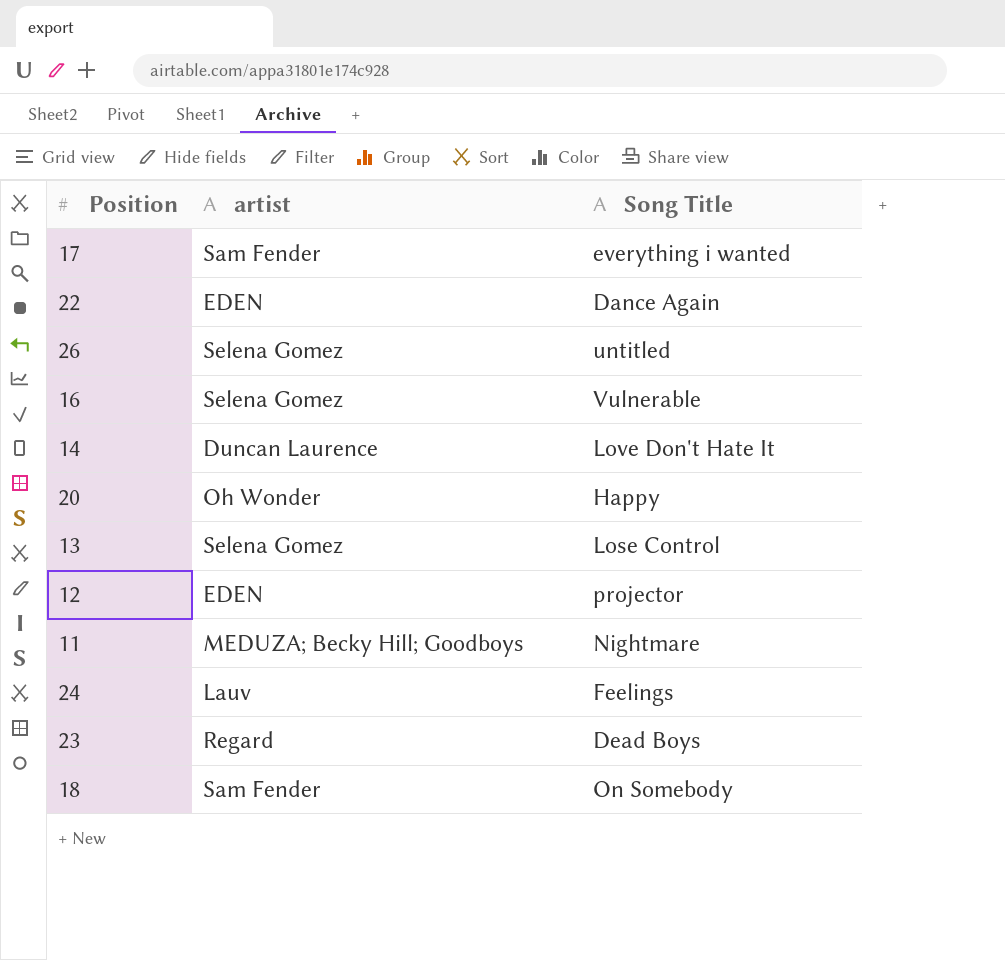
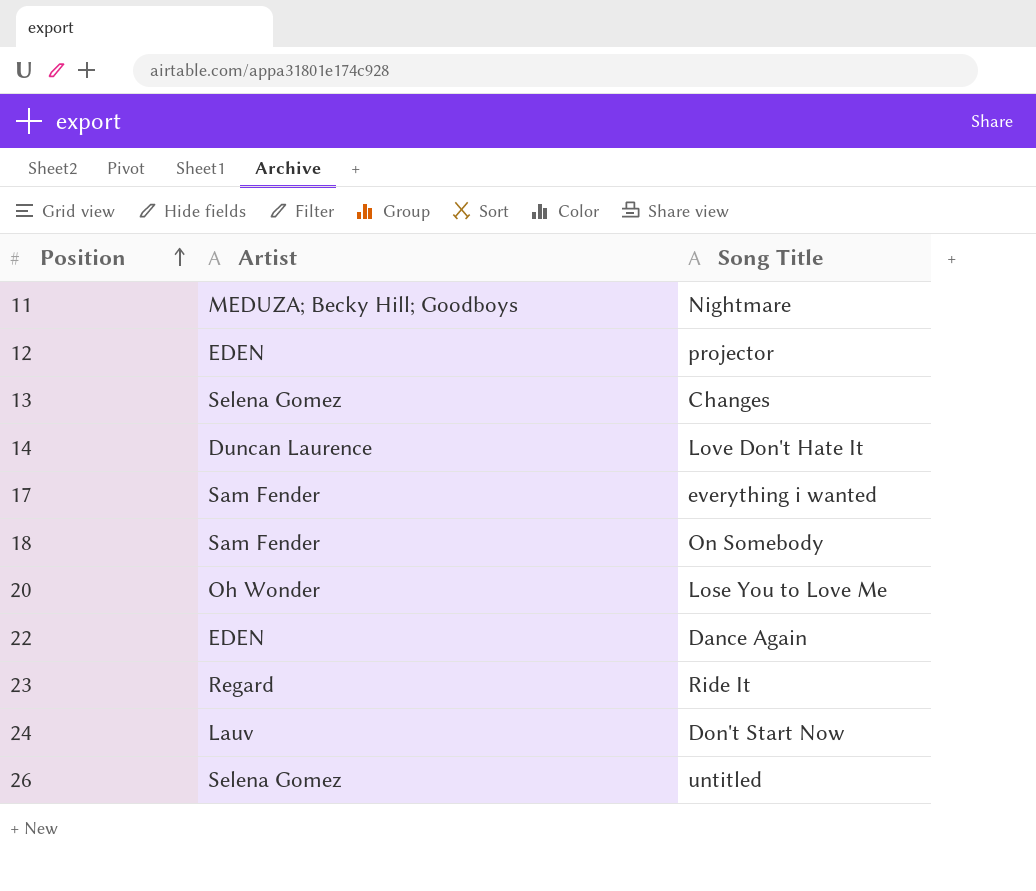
row order: none -> Position ascending
column name: artist -> Artist
row 16: Selena Gomez | Vulnerable -> none
13 | Song Title: Lose Control -> Changes
20 | Song Title: Happy -> Lose You to Love Me
23 | Song Title: Dead Boys -> Ride It
24 | Song Title: Feelings -> Don't Start Now

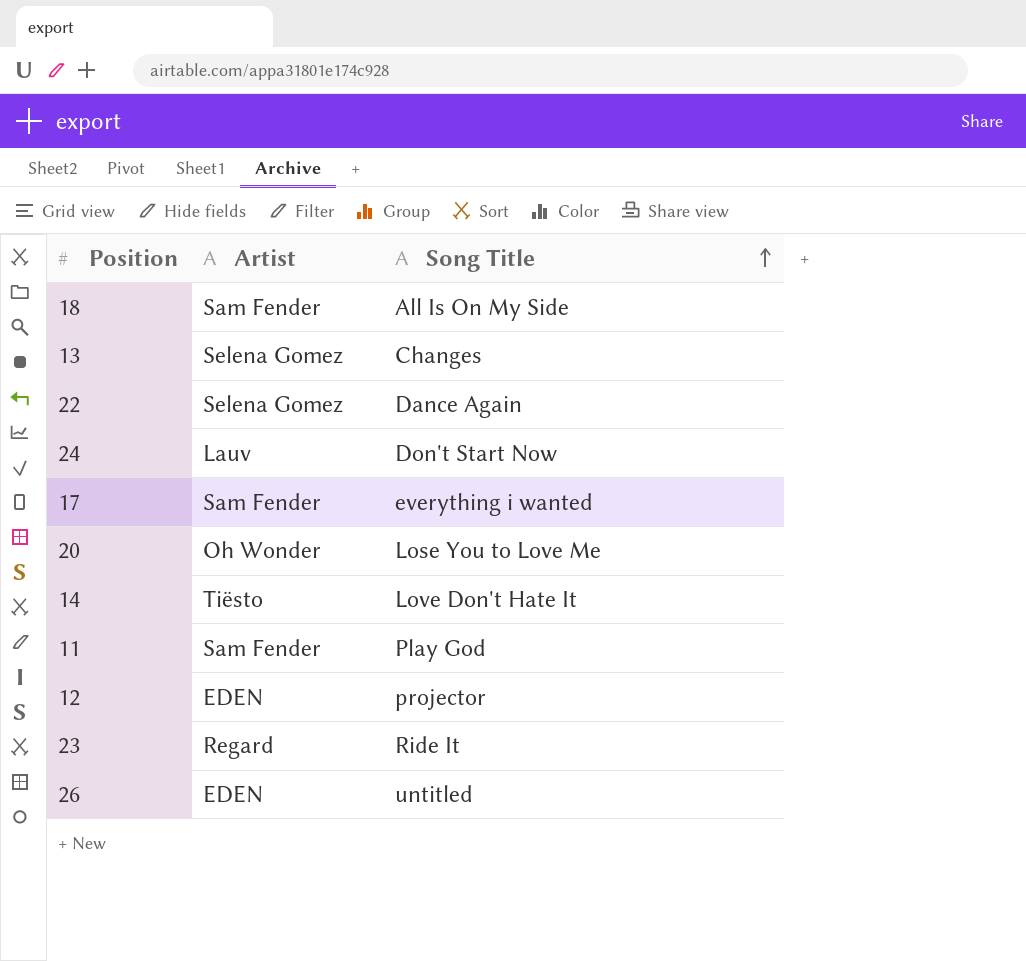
row order: Position ascending -> Song Title ascending
18 | Song Title: On Somebody -> All Is On My Side
22 | Artist: EDEN -> Selena Gomez
14 | Artist: Duncan Laurence -> Tiësto
11 | Artist: MEDUZA; Becky Hill; Goodboys -> Sam Fender
11 | Song Title: Nightmare -> Play God
26 | Artist: Selena Gomez -> EDEN

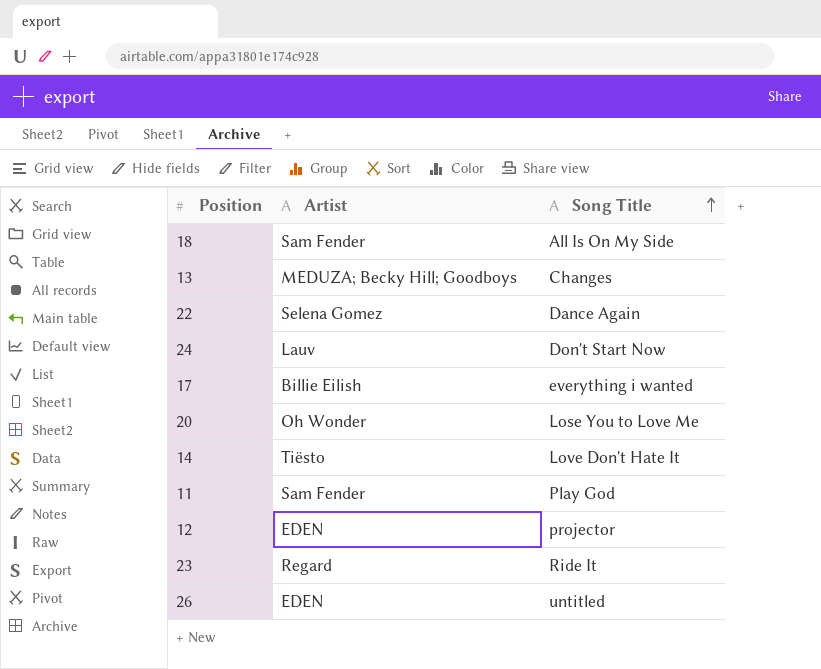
13 | Artist: Selena Gomez -> MEDUZA; Becky Hill; Goodboys
17 | Artist: Sam Fender -> Billie Eilish

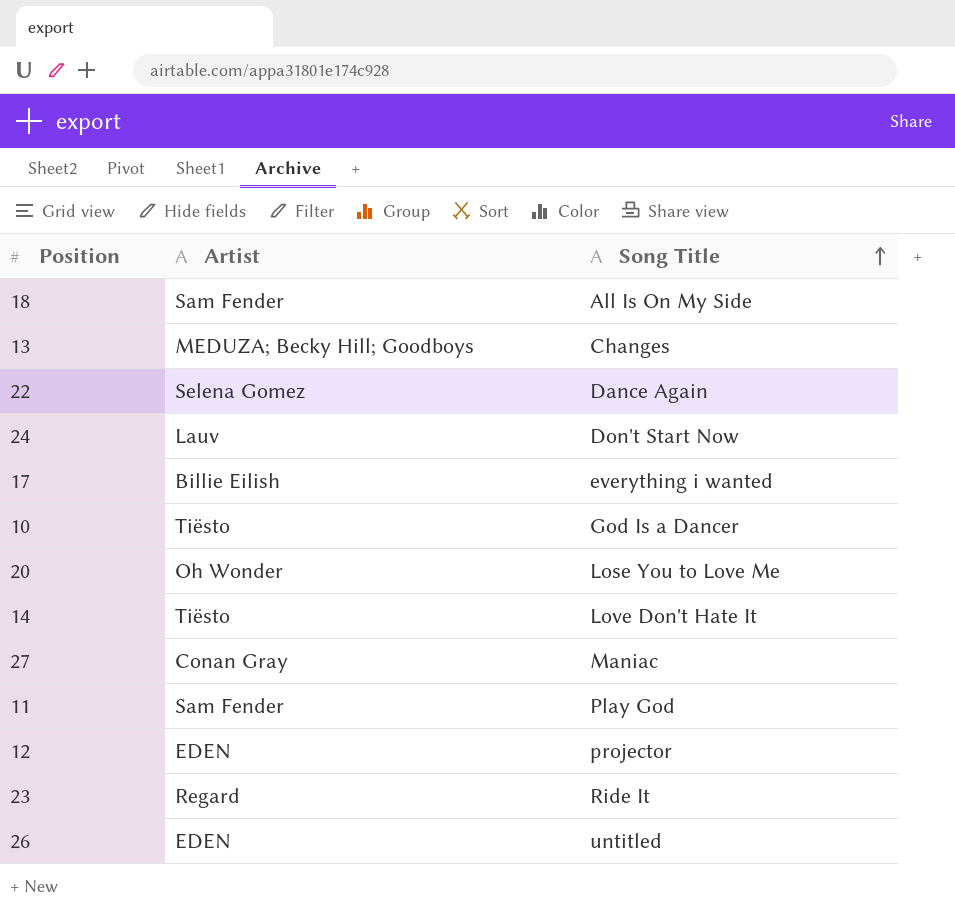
row 10: none -> Tiësto | God Is a Dancer
row 27: none -> Conan Gray | Maniac

